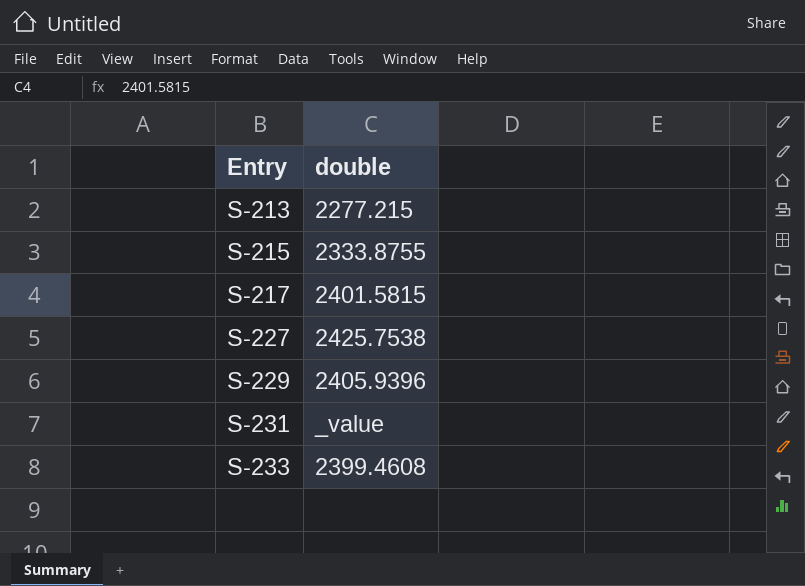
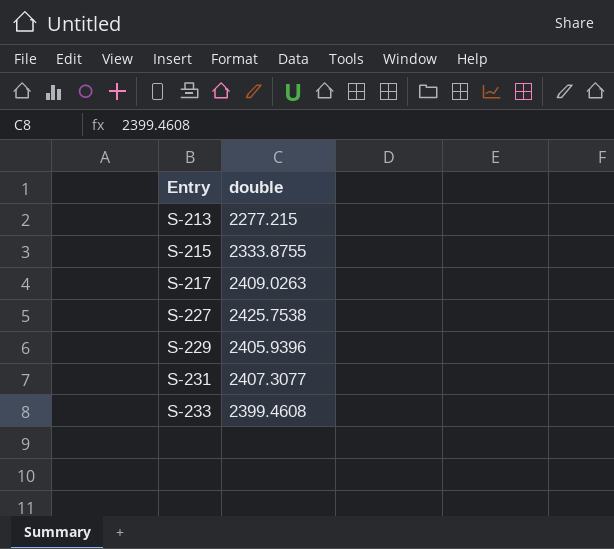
S-217 | double: 2401.5815 -> 2409.0263
S-231 | double: _value -> 2407.3077

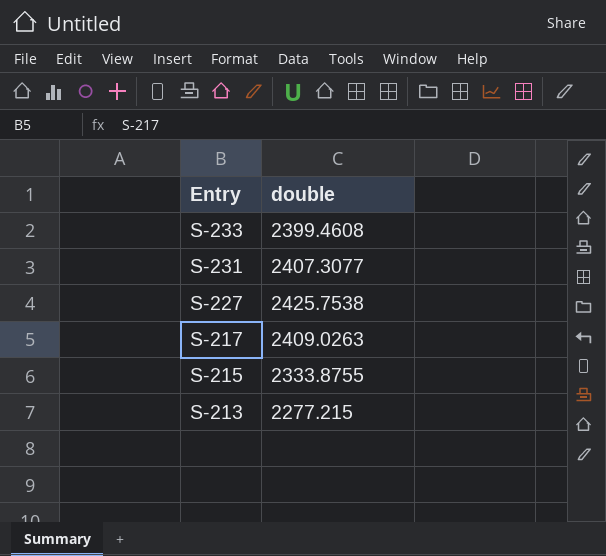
row order: Entry ascending -> Entry descending
row S-229: 2405.9396 -> none

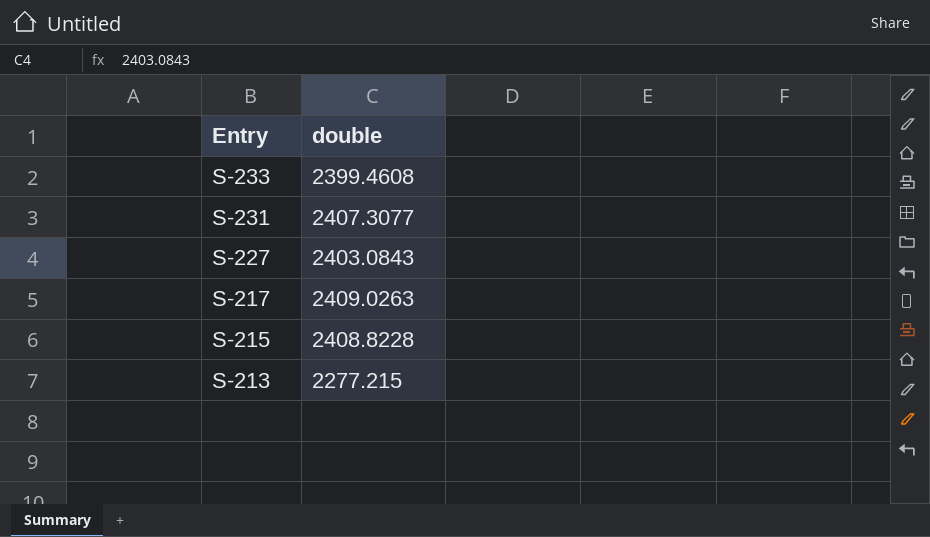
S-227 | double: 2425.7538 -> 2403.0843
S-215 | double: 2333.8755 -> 2408.8228

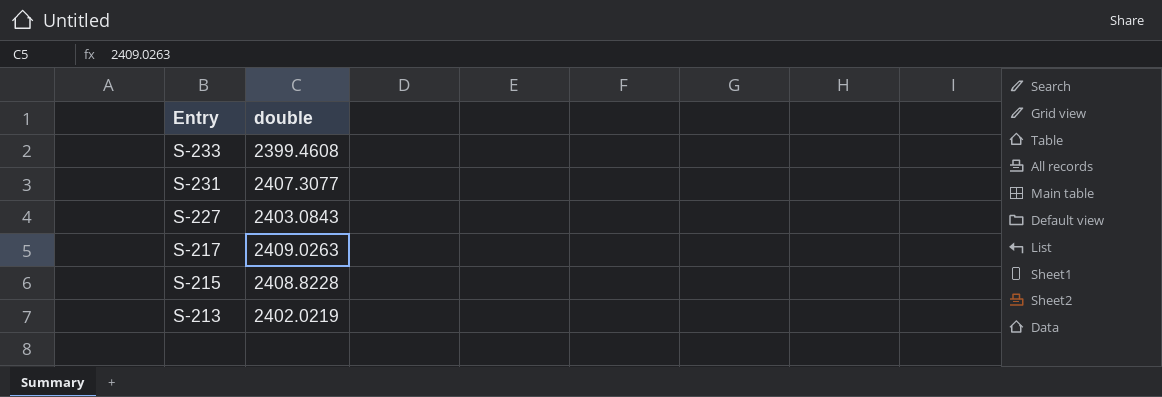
S-213 | double: 2277.215 -> 2402.0219

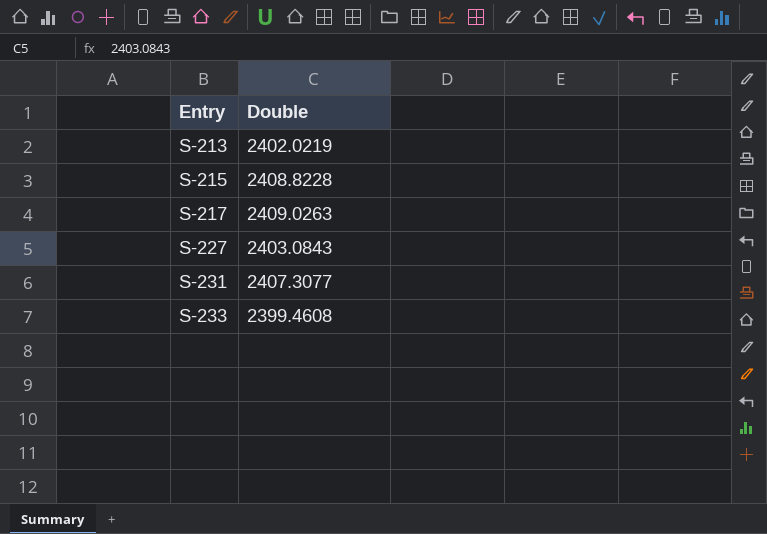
row order: Entry descending -> Entry ascending
column name: double -> Double

